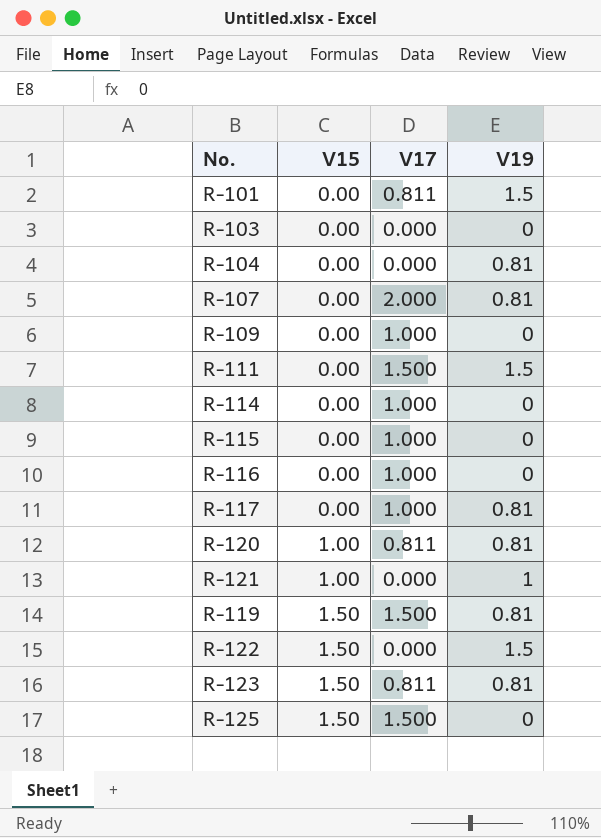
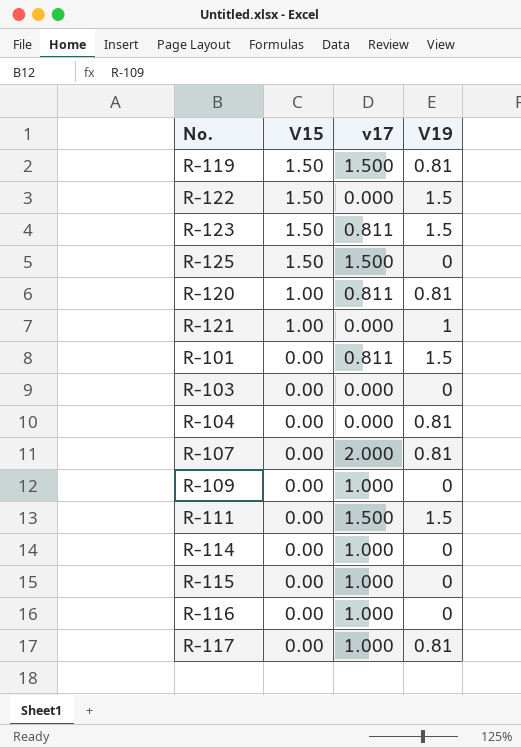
row order: V15 ascending -> V15 descending
column name: V17 -> v17
R-123 | V19: 0.81 -> 1.5

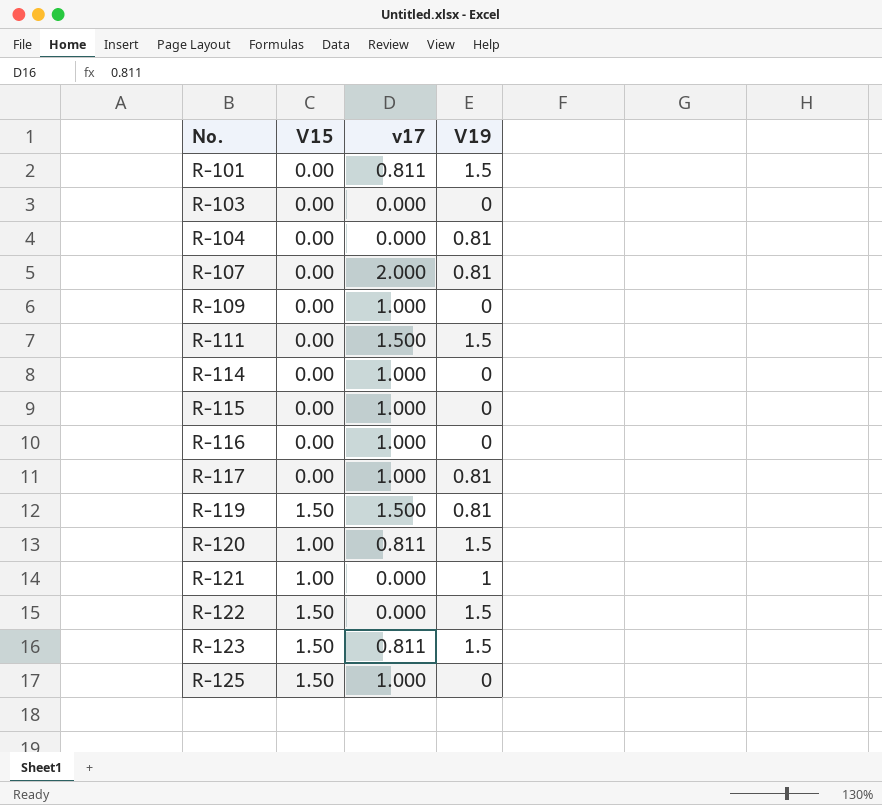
row order: V15 descending -> No. ascending
R-120 | V19: 0.81 -> 1.5
R-125 | v17: 1.500 -> 1.000

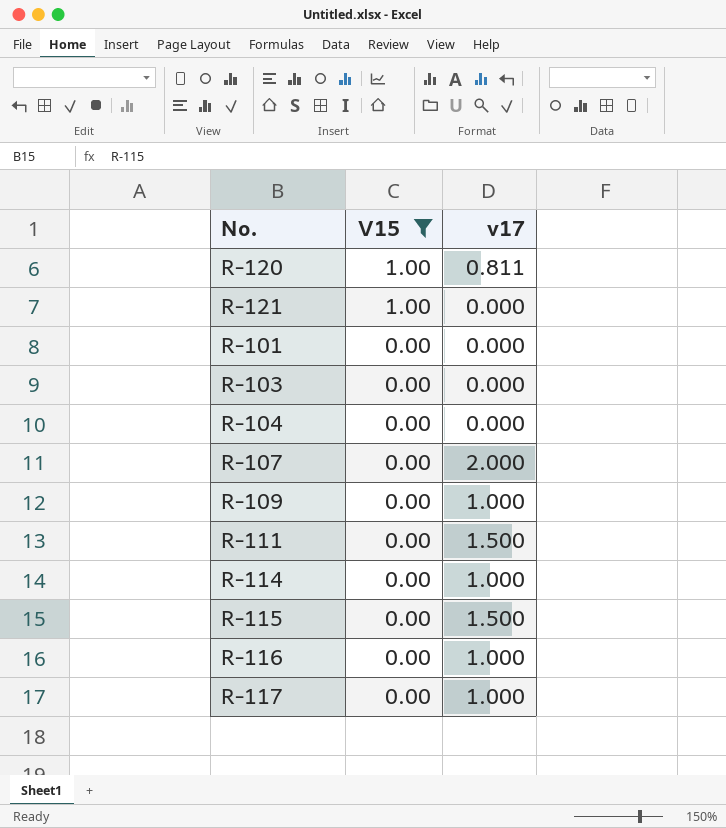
filter: none -> V15 != 1.50
row order: No. ascending -> V15 descending
column V19 | position: 4 -> none
R-101 | v17: 0.811 -> 0.000
R-115 | v17: 1.000 -> 1.500

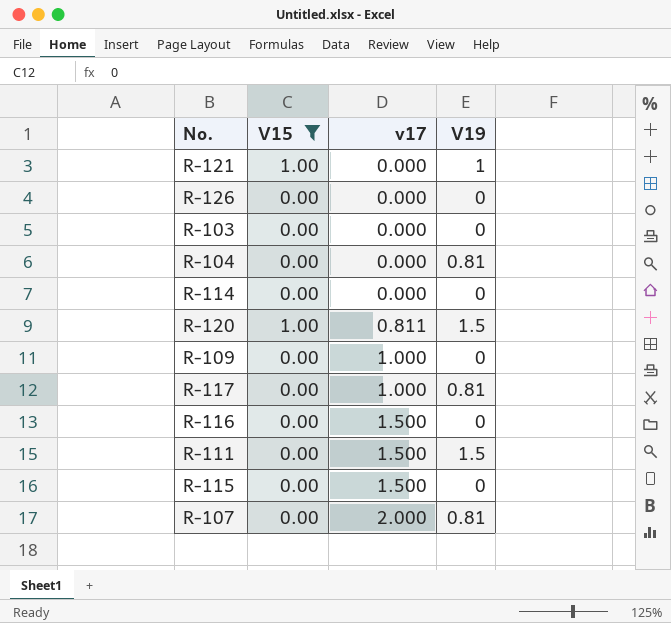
row order: V15 descending -> v17 ascending
column V19 | position: none -> 4
row R-101: 0.00 | 0.000 -> none
row R-126: none -> 0.00 | 0.000 | 0
R-114 | v17: 1.000 -> 0.000
R-116 | v17: 1.000 -> 1.500

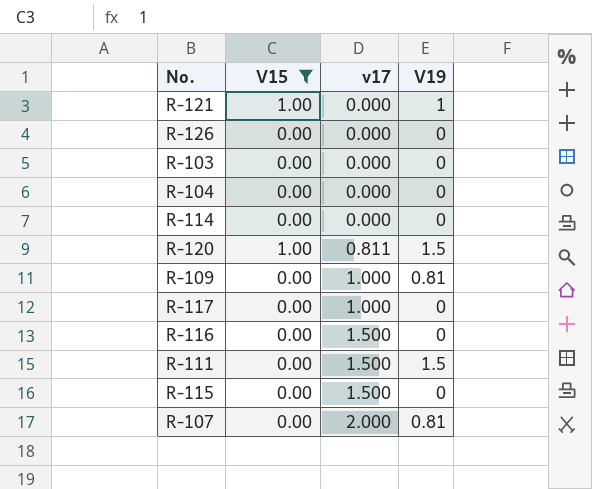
R-104 | V19: 0.81 -> 0
R-109 | V19: 0 -> 0.81
R-117 | V19: 0.81 -> 0

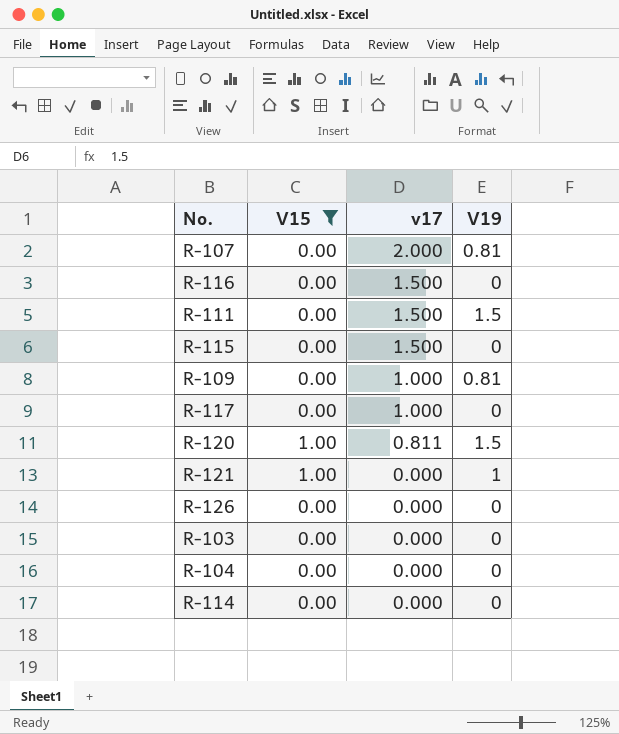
row order: v17 ascending -> v17 descending

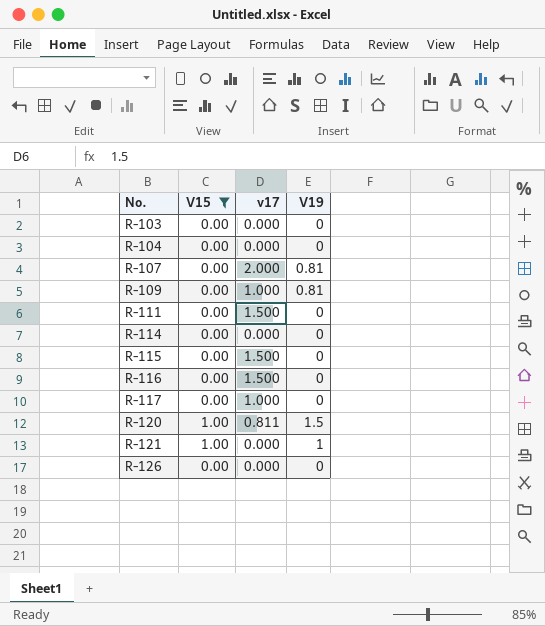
row order: v17 descending -> No. ascending
R-111 | V19: 1.5 -> 0

